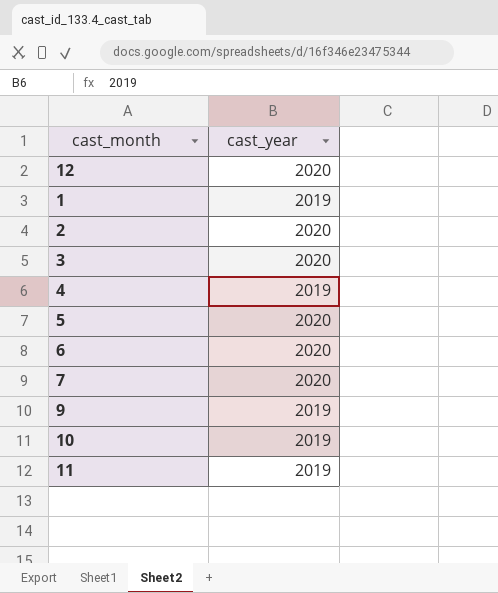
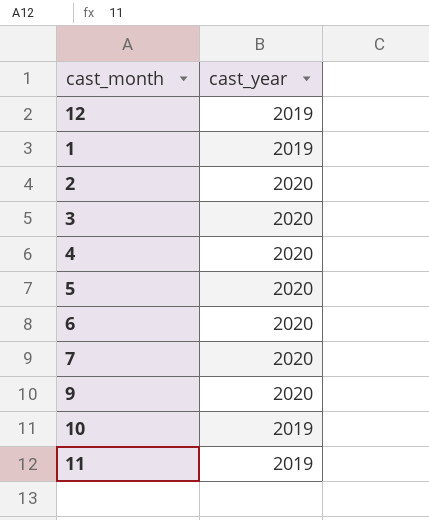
12 | cast_year: 2020 -> 2019
4 | cast_year: 2019 -> 2020
9 | cast_year: 2019 -> 2020

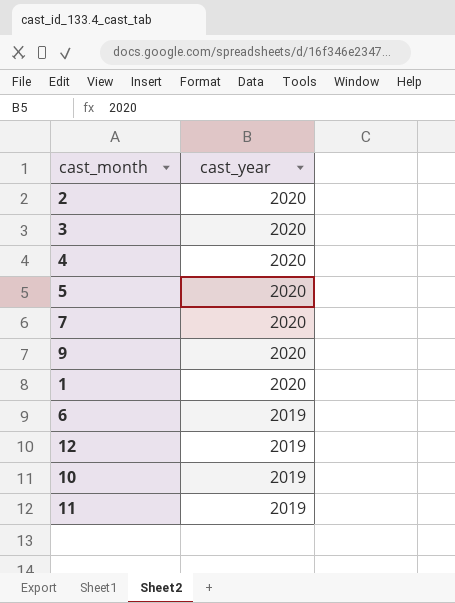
row order: none -> cast_year descending
1 | cast_year: 2019 -> 2020
6 | cast_year: 2020 -> 2019

